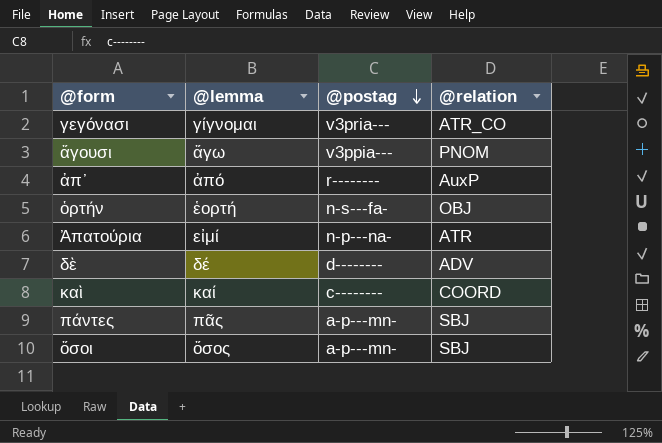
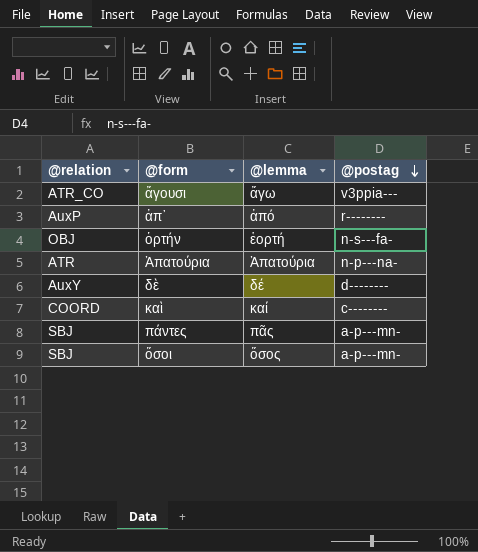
column @relation | position: 4 -> 1
row γεγόνασι: γίγνομαι | v3pria--- | ATR_CO -> none
ἄγουσι | @relation: PNOM -> ATR_CO
Ἀπατούρια | @lemma: εἰμί -> Ἀπατούρια
δὲ | @relation: ADV -> AuxY

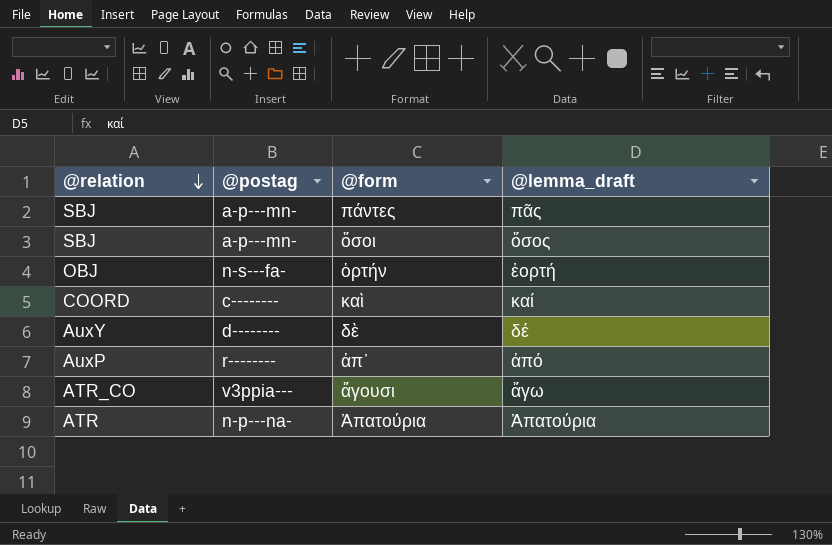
row order: @postag descending -> @relation descending
column @postag | position: 4 -> 2
column name: @lemma -> @lemma_draft

